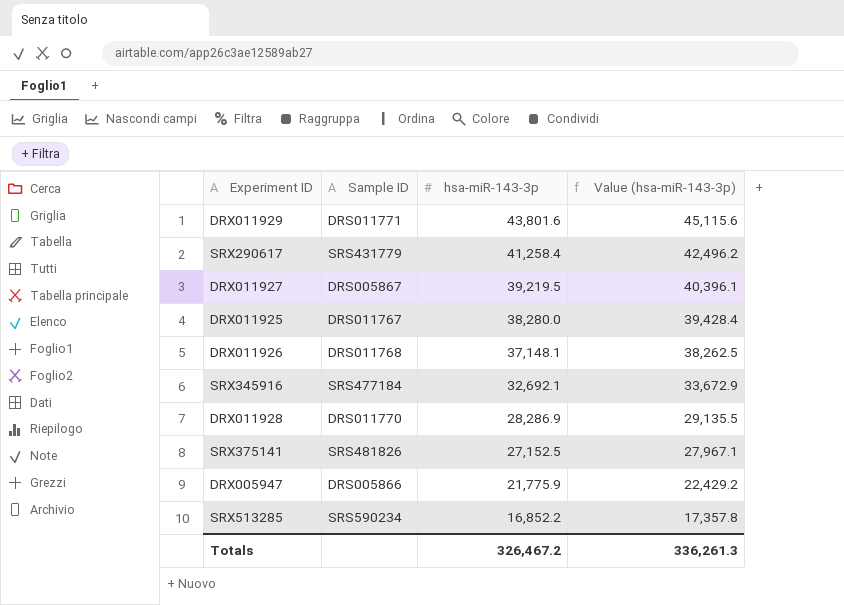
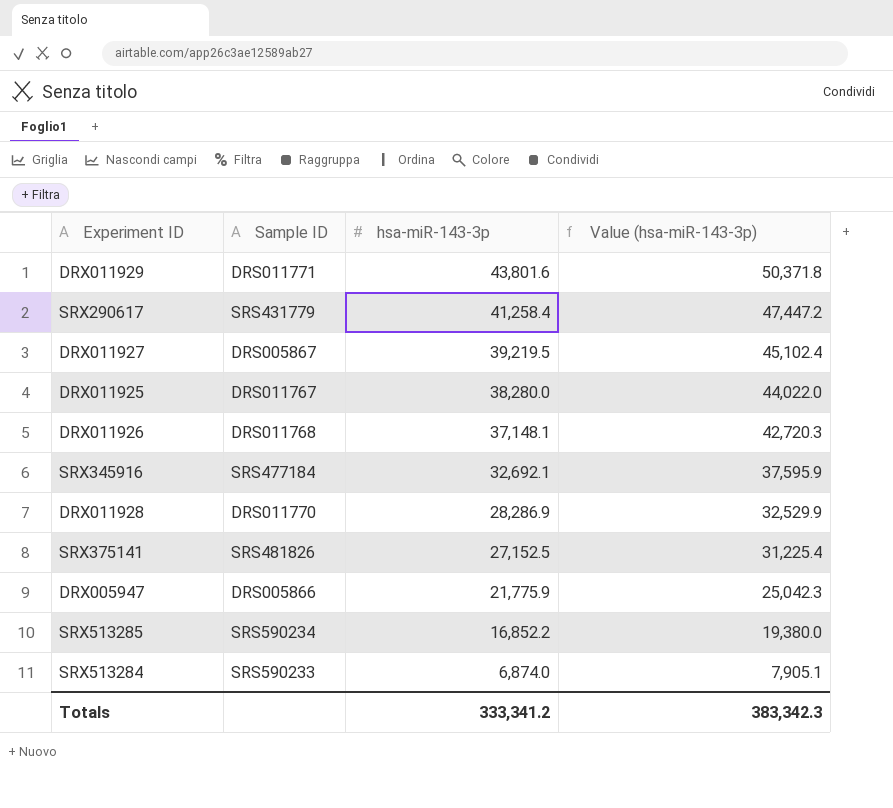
column Value (hsa-miR-143-3p) | formula: [hsa-miR-143-3p] * 1.03 -> [hsa-miR-143-3p] * 1.15
row SRX513284: none -> SRS590233 | 6,874.0 | 7,905.1
Totals | hsa-miR-143-3p: 326,467.2 -> 333,341.2
Totals | Value (hsa-miR-143-3p): 336,261.3 -> 383,342.3

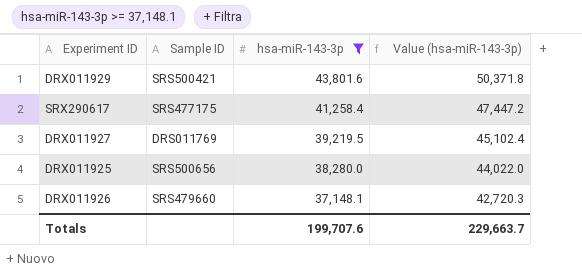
filter: none -> hsa-miR-143-3p >= 37,148.1
DRX011929 | Sample ID: DRS011771 -> SRS500421
SRX290617 | Sample ID: SRS431779 -> SRS477175
DRX011927 | Sample ID: DRS005867 -> DRS011769
DRX011925 | Sample ID: DRS011767 -> SRS500656
DRX011926 | Sample ID: DRS011768 -> SRS479660
Totals | hsa-miR-143-3p: 333,341.2 -> 199,707.6
Totals | Value (hsa-miR-143-3p): 383,342.3 -> 229,663.7

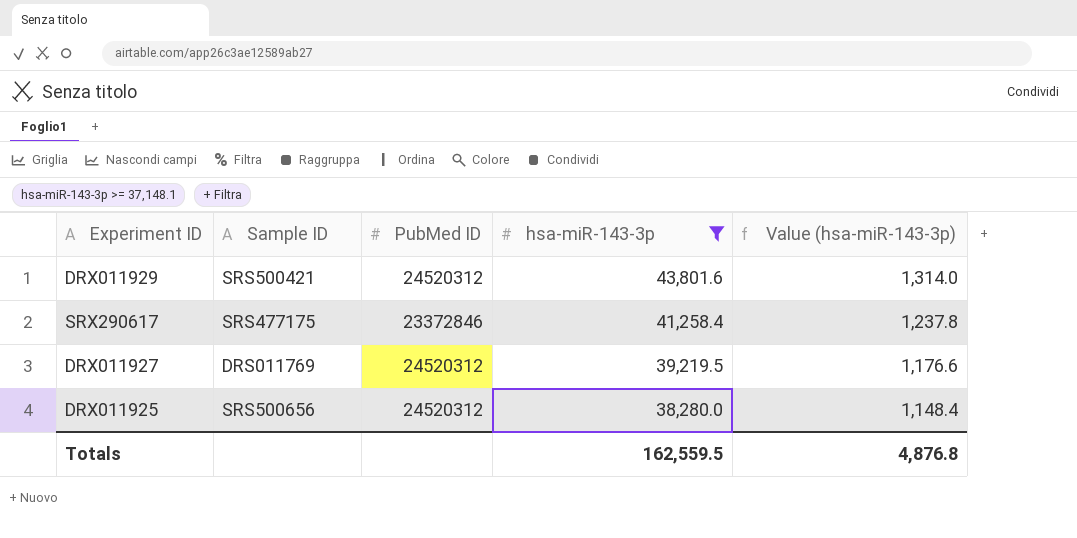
column PubMed ID | position: none -> 3
column Value (hsa-miR-143-3p) | formula: [hsa-miR-143-3p] * 1.15 -> [hsa-miR-143-3p] * 0.03
row DRX011926: SRS479660 | 37,148.1 | 42,720.3 -> none
Totals | hsa-miR-143-3p: 199,707.6 -> 162,559.5
Totals | Value (hsa-miR-143-3p): 229,663.7 -> 4,876.8

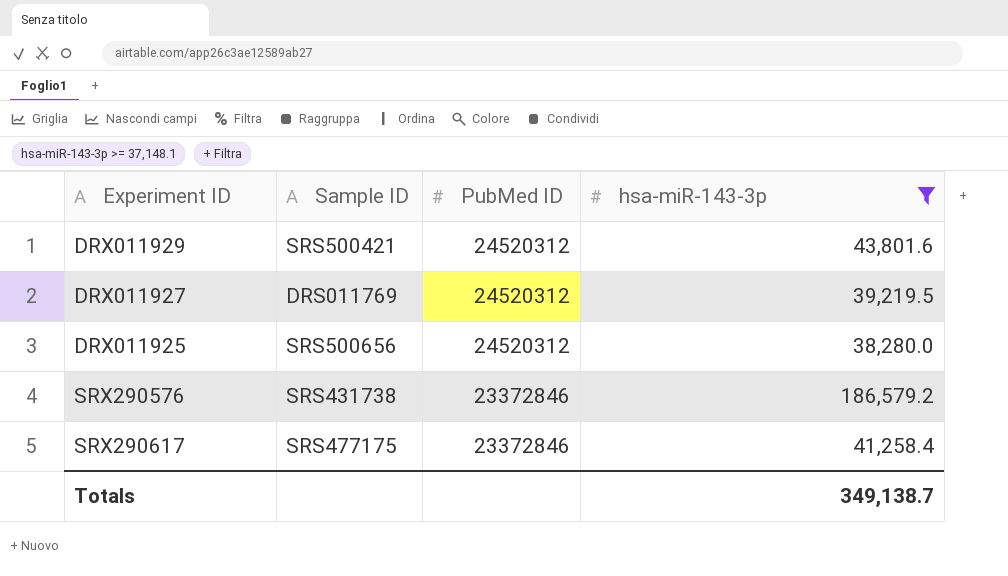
row order: hsa-miR-143-3p descending -> PubMed ID descending
column Value (hsa-miR-143-3p) | formula: [hsa-miR-143-3p] * 0.03 -> none
row SRX290576: none -> SRS431738 | 23372846 | 186,579.2
Totals | hsa-miR-143-3p: 162,559.5 -> 349,138.7

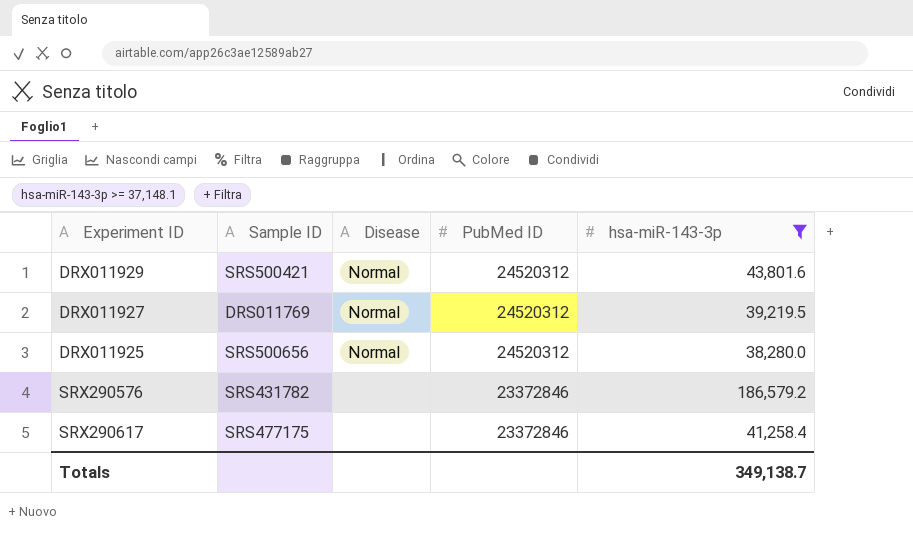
column Disease | position: none -> 3
SRX290576 | Sample ID: SRS431738 -> SRS431782

